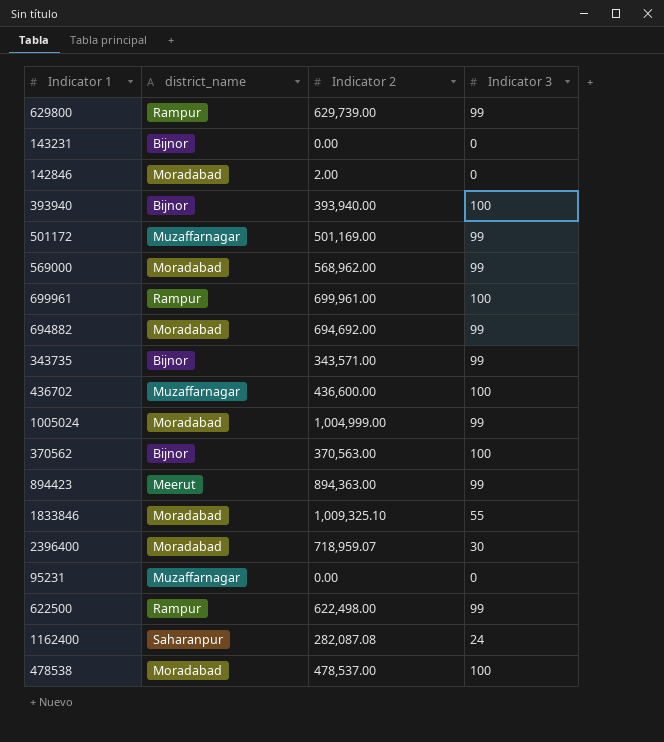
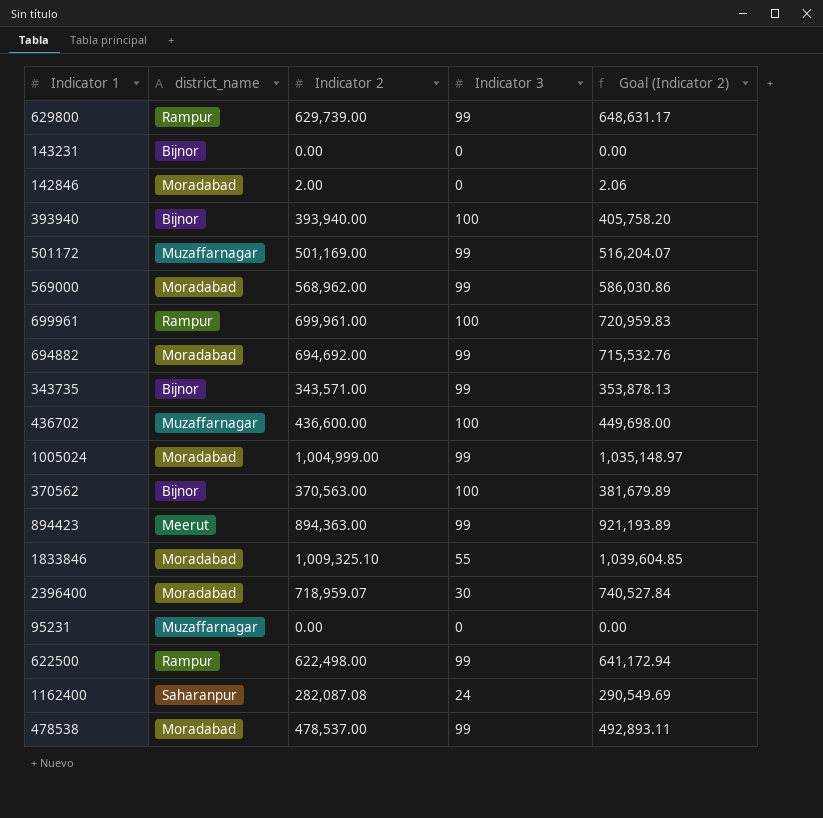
column Goal (Indicator 2) | formula: none -> [Indicator 2] * 1.03
478538 | Indicator 3: 100 -> 99

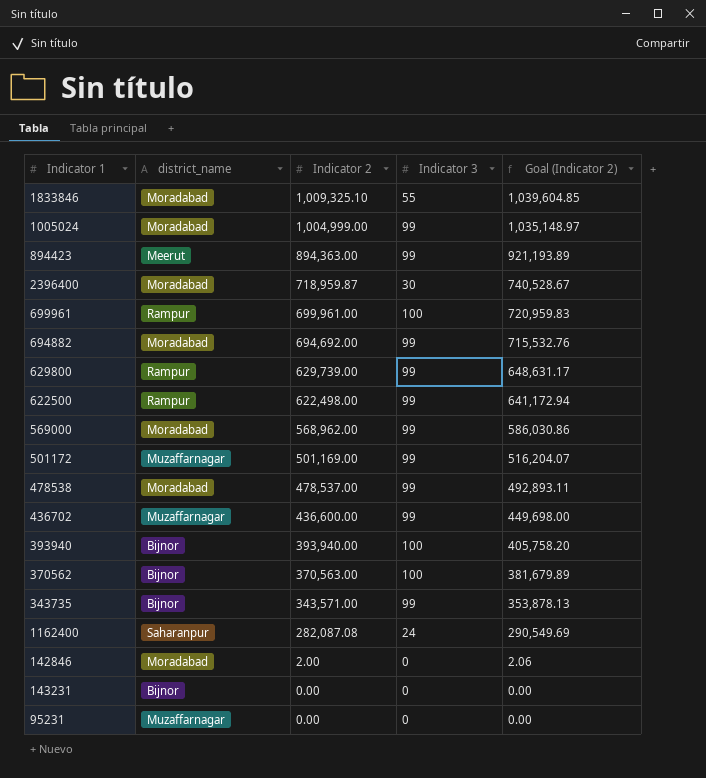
row order: none -> Indicator 2 descending
2396400 | Indicator 2: 718,959.07 -> 718,959.87
2396400 | Goal (Indicator 2): 740,527.84 -> 740,528.67
436702 | Indicator 3: 100 -> 99

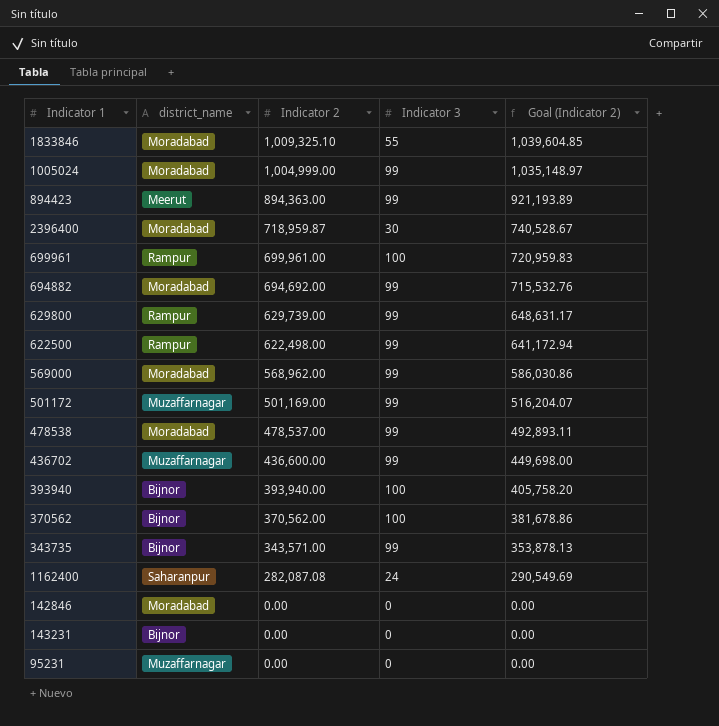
370562 | Indicator 2: 370,563.00 -> 370,562.00
370562 | Goal (Indicator 2): 381,679.89 -> 381,678.86
142846 | Indicator 2: 2.00 -> 0.00
142846 | Goal (Indicator 2): 2.06 -> 0.00

